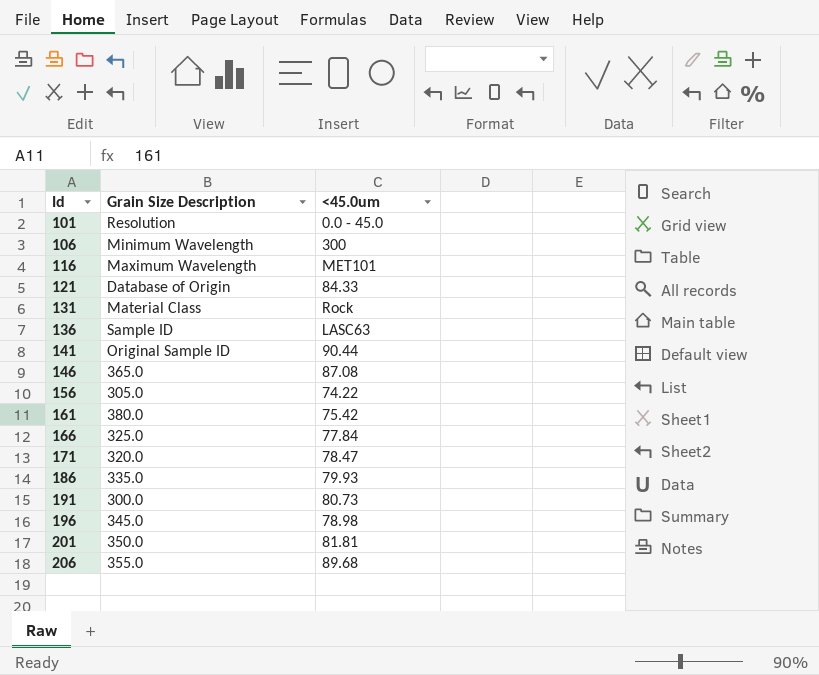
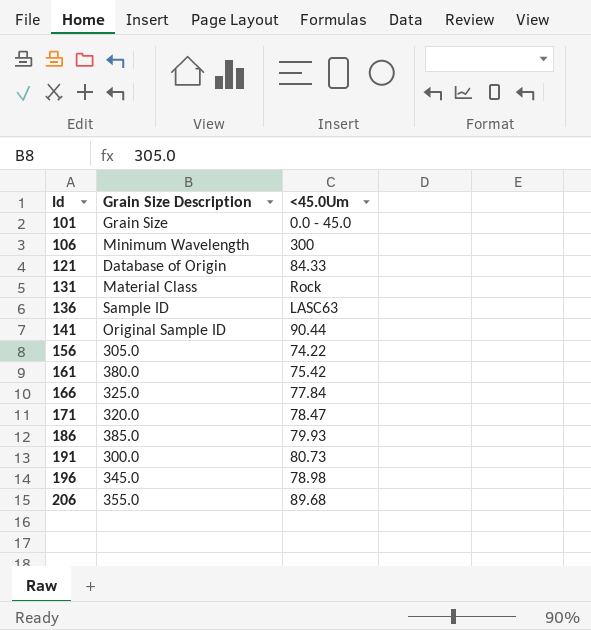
column name: <45.0um -> <45.0Um
row 116: Maximum Wavelength | MET101 -> none
row 146: 365.0 | 87.08 -> none
row 201: 350.0 | 81.81 -> none
101 | Grain Size Description: Resolution -> Grain Size
186 | Grain Size Description: 335.0 -> 385.0

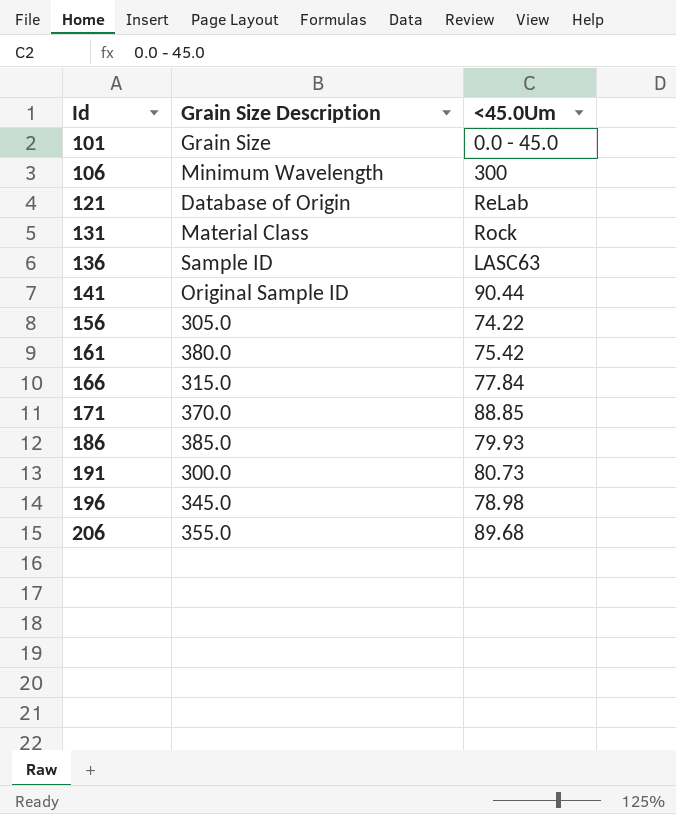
121 | <45.0Um: 84.33 -> ReLab
166 | Grain Size Description: 325.0 -> 315.0
171 | Grain Size Description: 320.0 -> 370.0
171 | <45.0Um: 78.47 -> 88.85

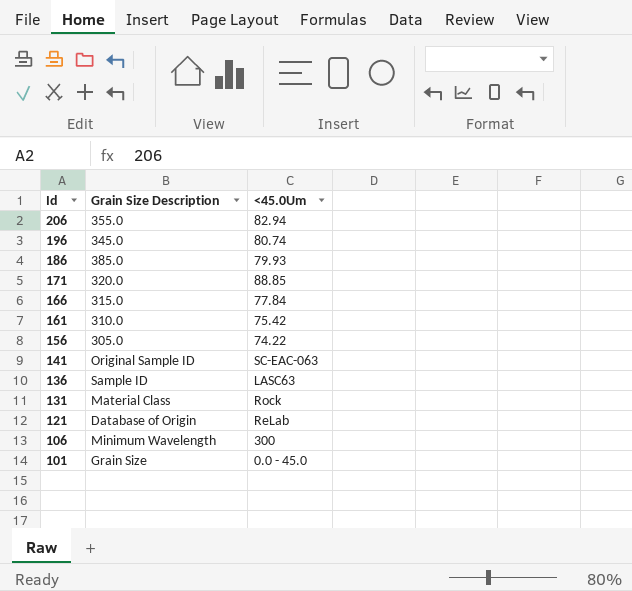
row order: Id ascending -> Id descending
row 191: 300.0 | 80.73 -> none
206 | <45.0Um: 89.68 -> 82.94
196 | <45.0Um: 78.98 -> 80.74
171 | Grain Size Description: 370.0 -> 320.0
161 | Grain Size Description: 380.0 -> 310.0
141 | <45.0Um: 90.44 -> SC-EAC-063

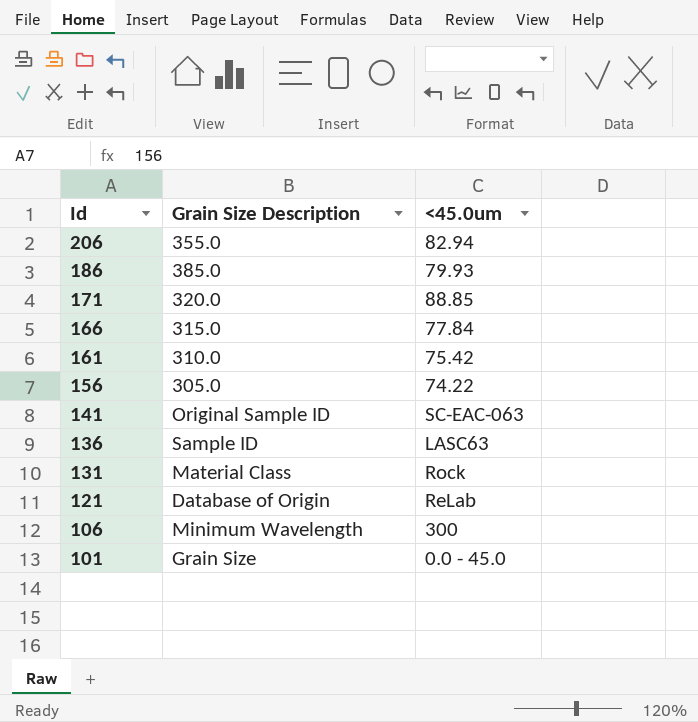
column name: <45.0Um -> <45.0um
row 196: 345.0 | 80.74 -> none

